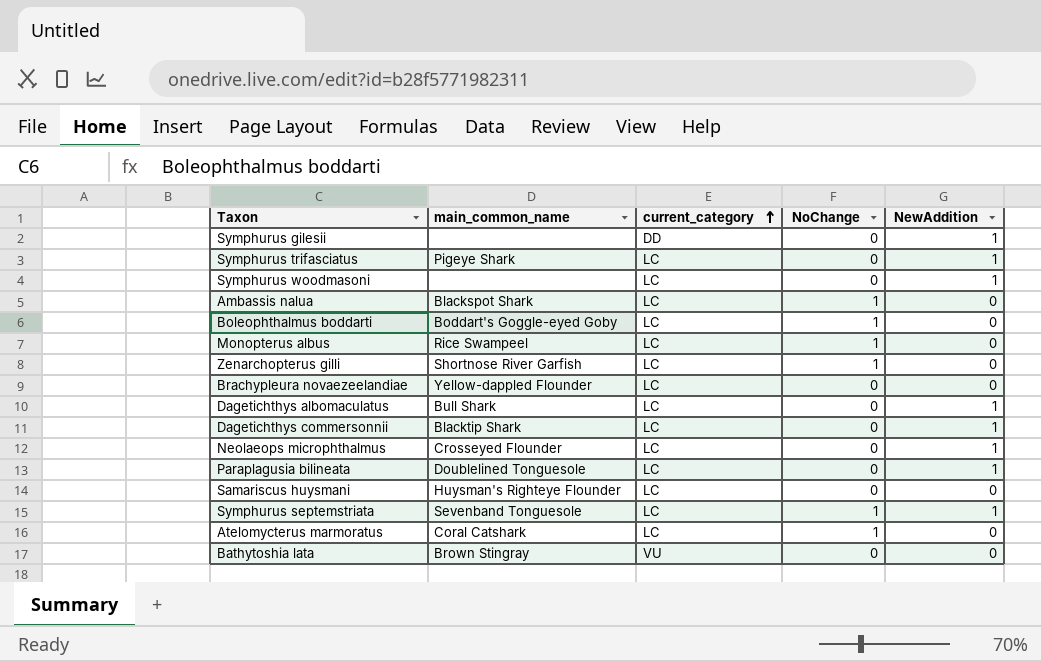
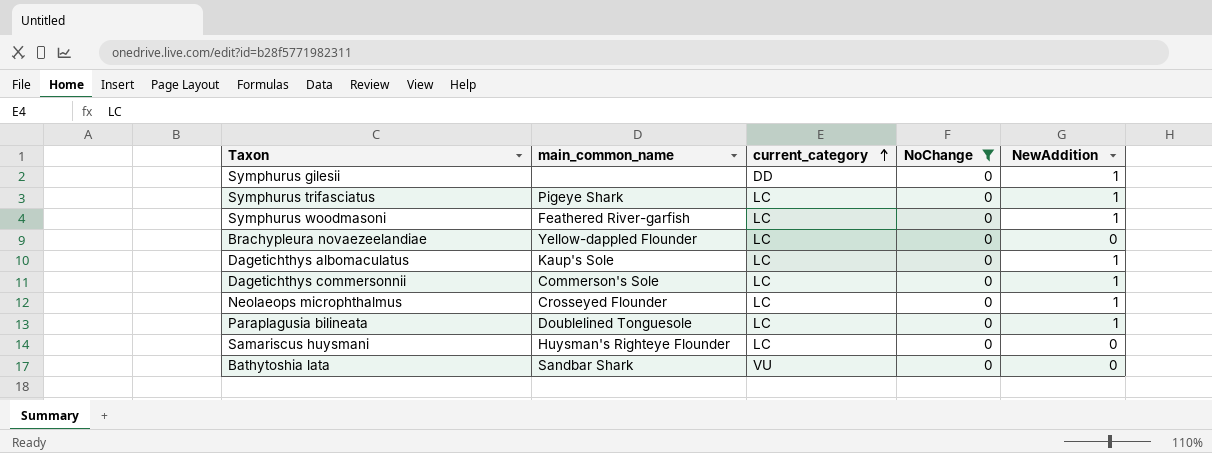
filter: none -> NoChange = 0
Symphurus woodmasoni | main_common_name: none -> Feathered River-garfish
Dagetichthys albomaculatus | main_common_name: Bull Shark -> Kaup's Sole
Dagetichthys commersonnii | main_common_name: Blacktip Shark -> Commerson's Sole
Bathytoshia lata | main_common_name: Brown Stingray -> Sandbar Shark

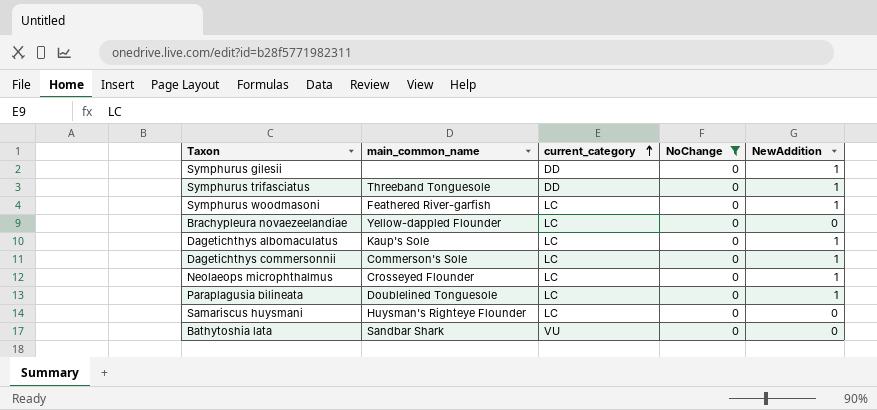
Symphurus trifasciatus | main_common_name: Pigeye Shark -> Threeband Tonguesole
Symphurus trifasciatus | current_category: LC -> DD

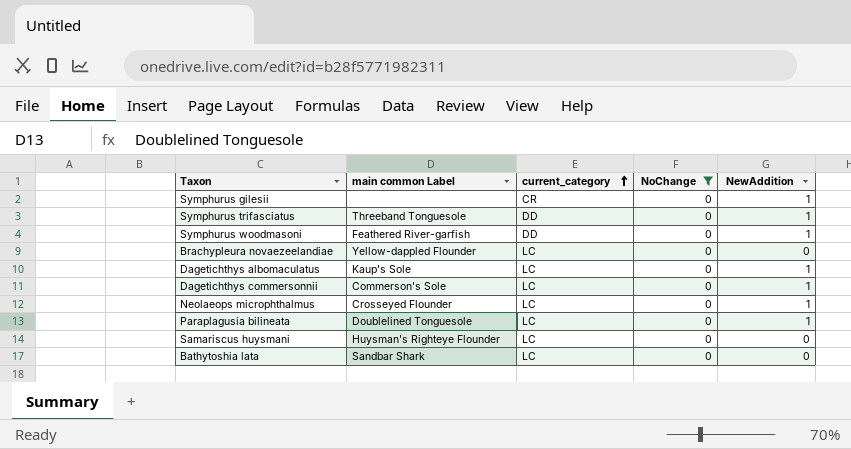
column name: main_common_name -> main common Label
Symphurus gilesii | current_category: DD -> CR
Symphurus woodmasoni | current_category: LC -> DD
Bathytoshia lata | current_category: VU -> LC

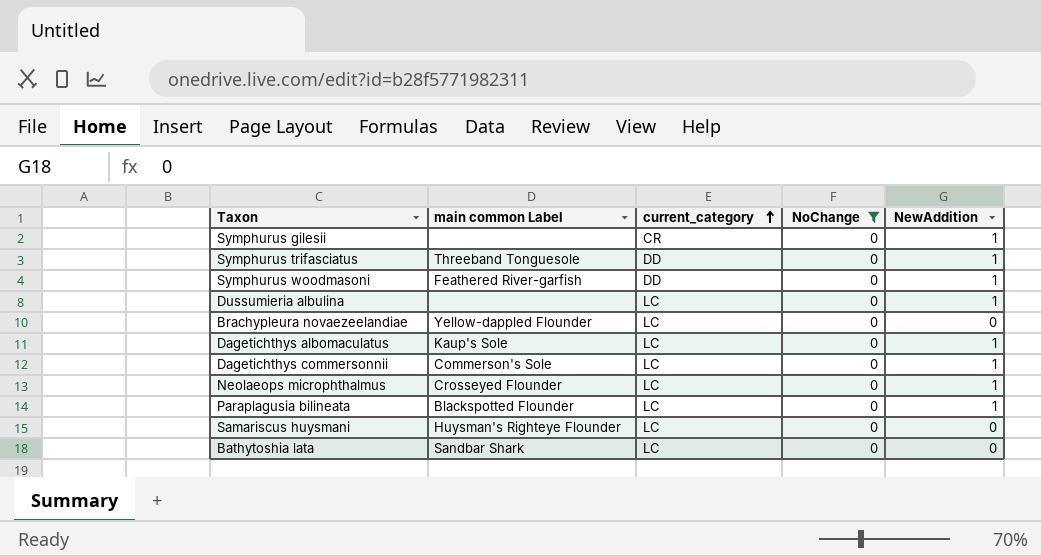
row Dussumieria albulina: none -> none | LC | 0 | 1
Paraplagusia bilineata | main common Label: Doublelined Tonguesole -> Blackspotted Flounder

